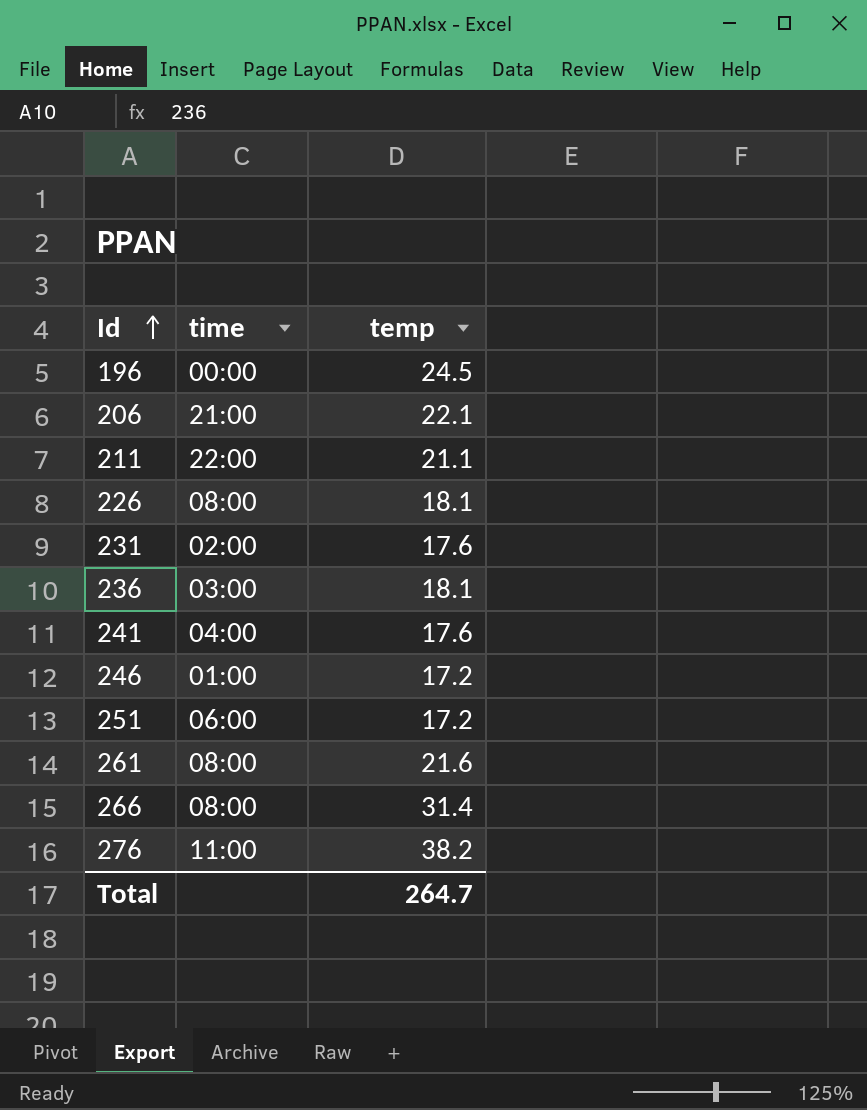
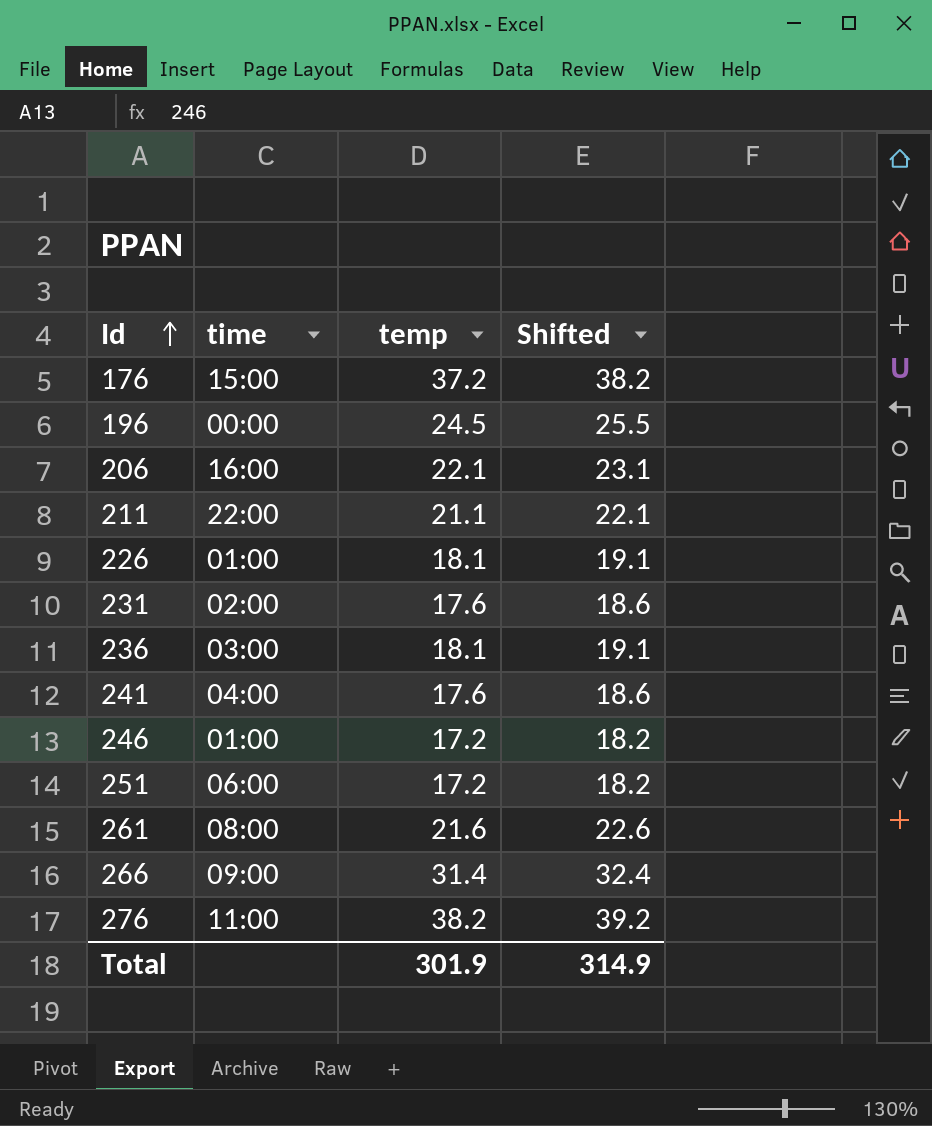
column Shifted | formula: none -> [temp] + 1
row 176: none -> 15:00 | 37.2 | 38.2
206 | time: 21:00 -> 16:00
226 | time: 08:00 -> 01:00
266 | time: 08:00 -> 09:00
Total | temp: 264.7 -> 301.9

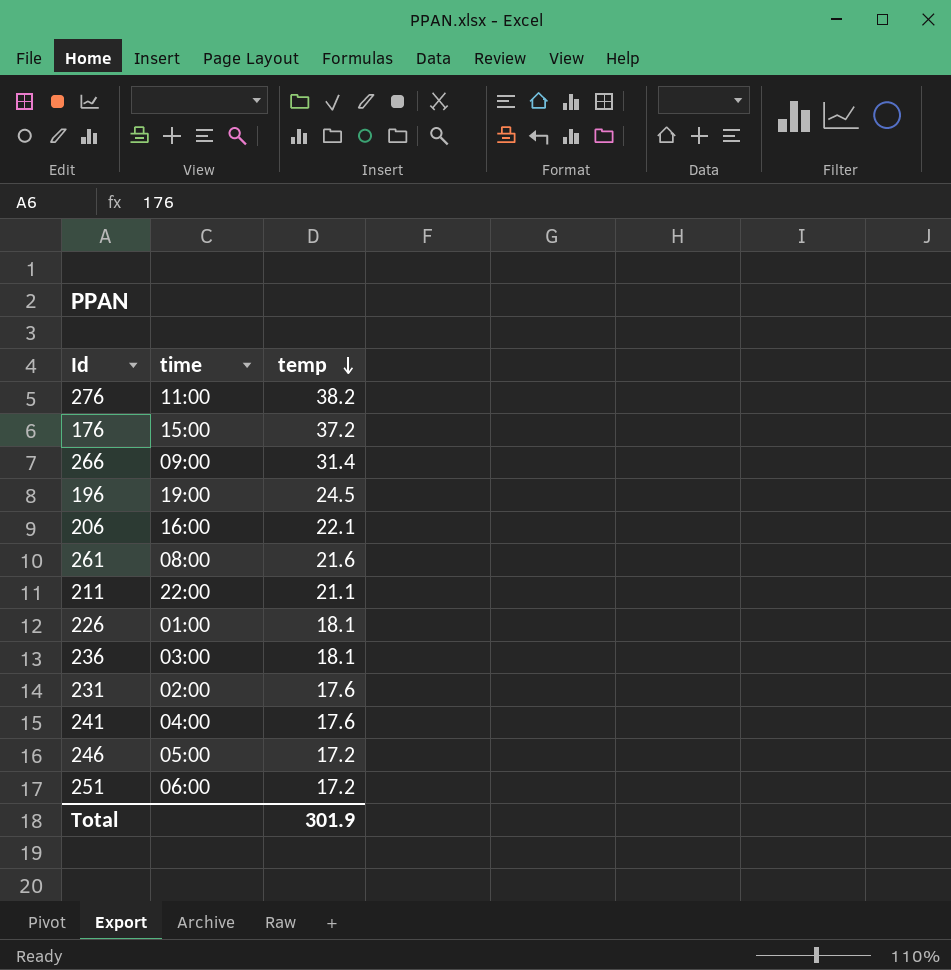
row order: Id ascending -> temp descending
column Shifted | formula: [temp] + 1 -> none
196 | time: 00:00 -> 19:00
246 | time: 01:00 -> 05:00

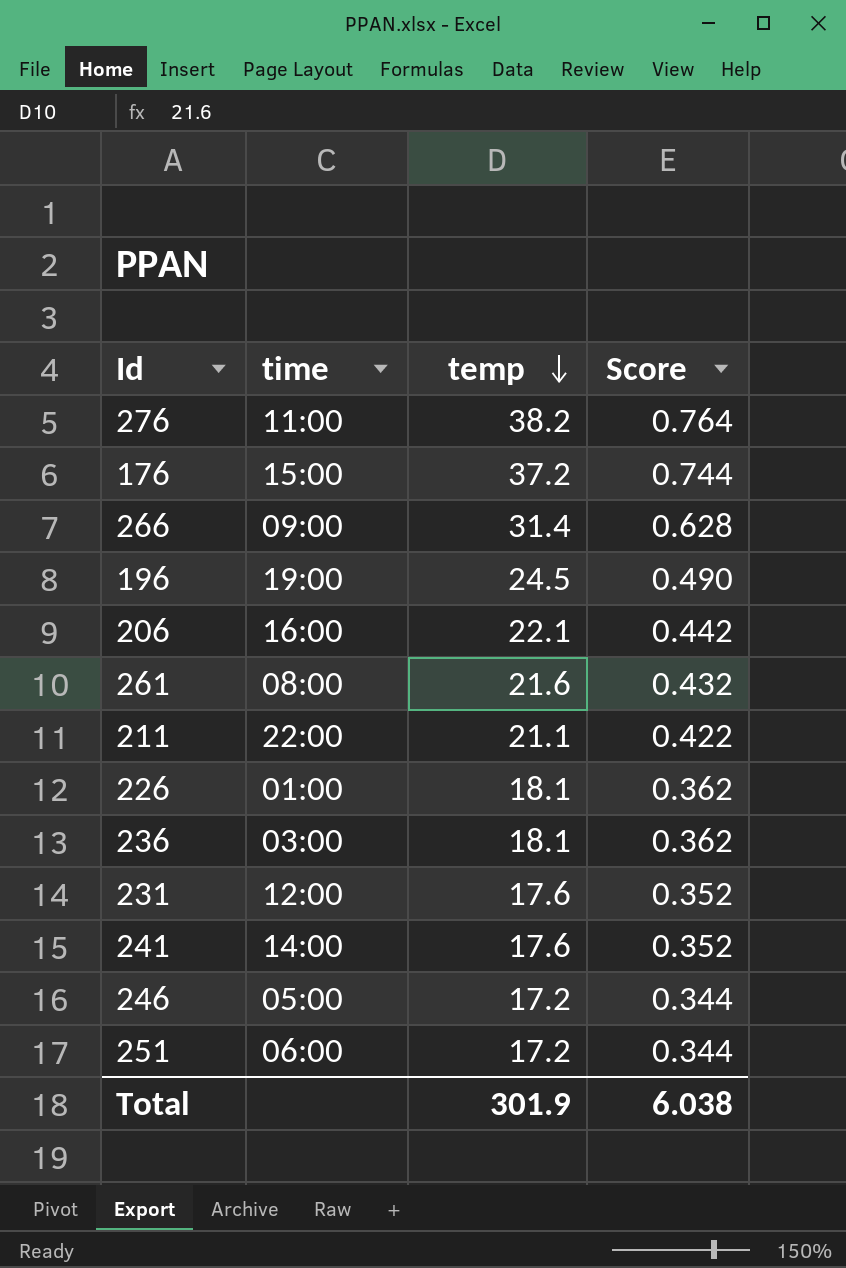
column Score | formula: none -> [temp] * 0.02
231 | time: 02:00 -> 12:00
241 | time: 04:00 -> 14:00

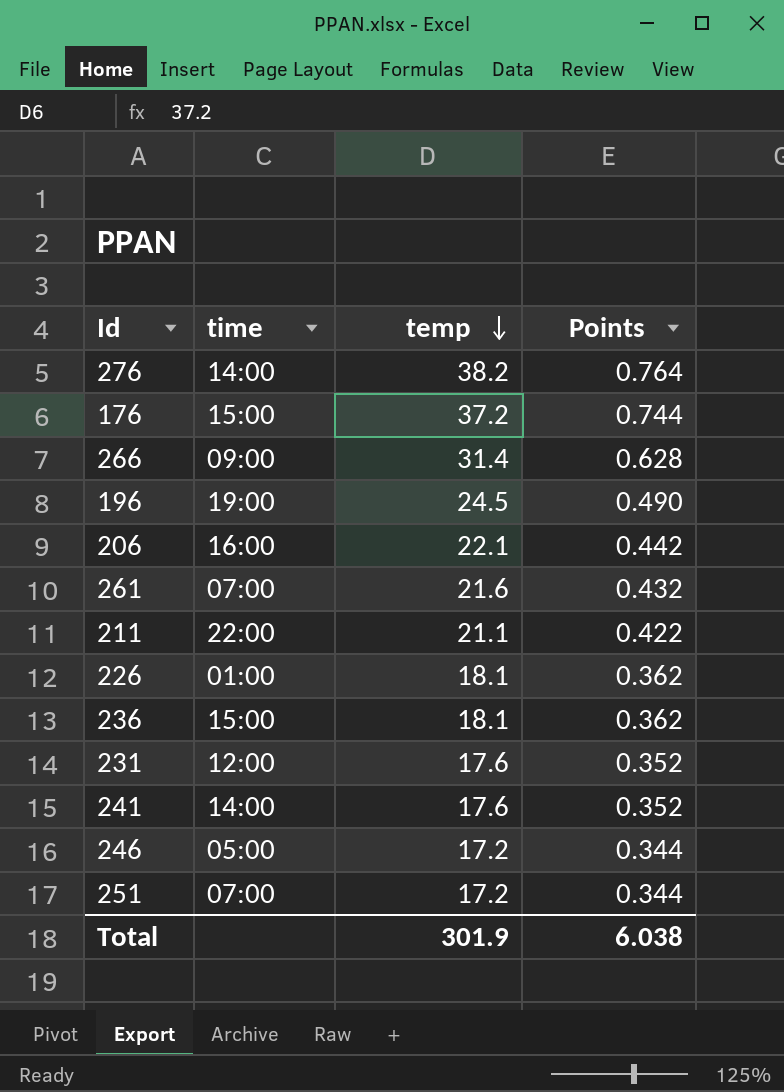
column name: Score -> Points
276 | time: 11:00 -> 14:00
261 | time: 08:00 -> 07:00
236 | time: 03:00 -> 15:00
251 | time: 06:00 -> 07:00

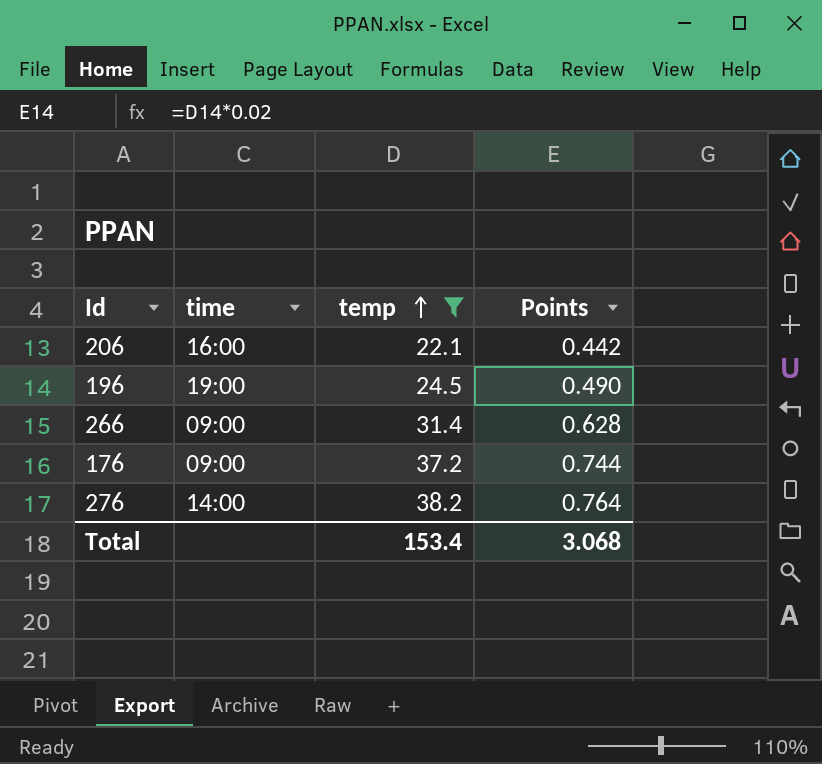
filter: none -> temp >= 22.1
row order: temp descending -> temp ascending
176 | time: 15:00 -> 09:00
Total | temp: 301.9 -> 153.4
Total | Points: 6.038 -> 3.068

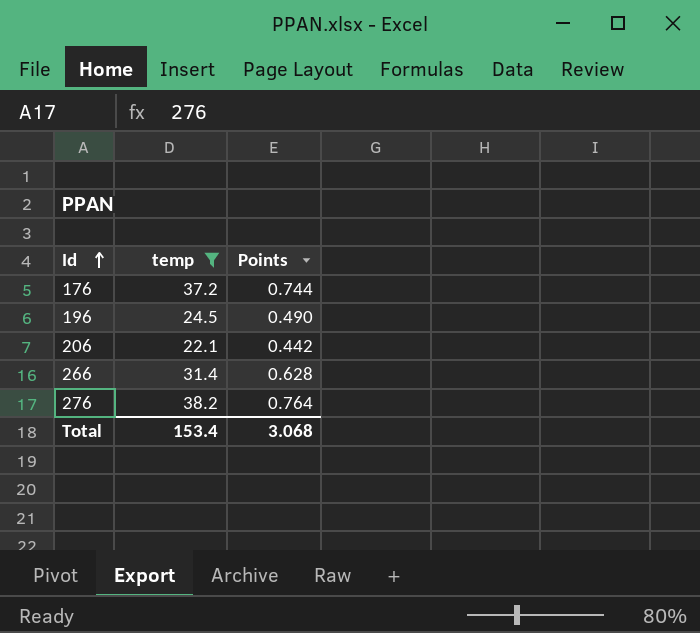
row order: temp ascending -> Id ascending
column time | position: 2 -> none

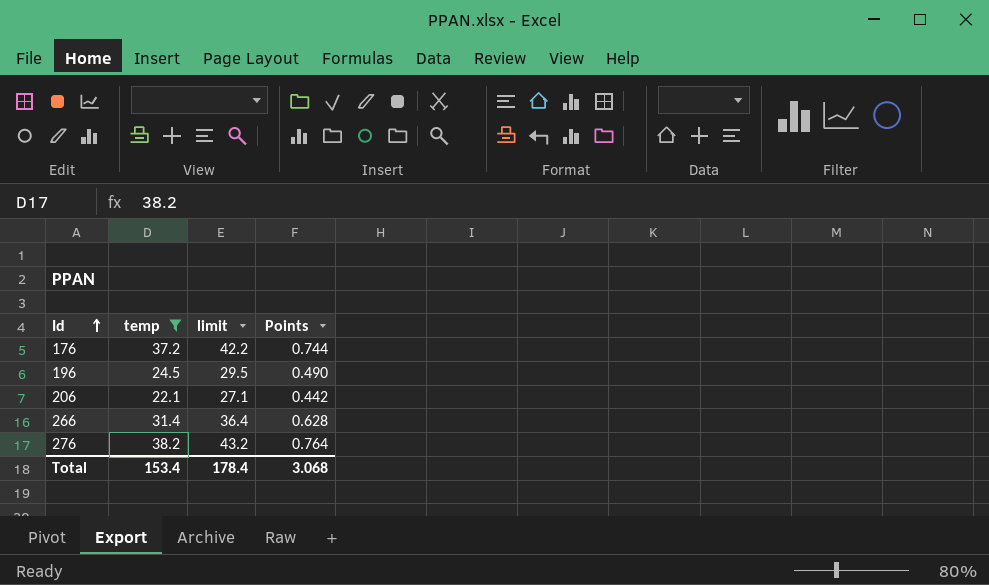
column limit | formula: none -> [temp] + 5

